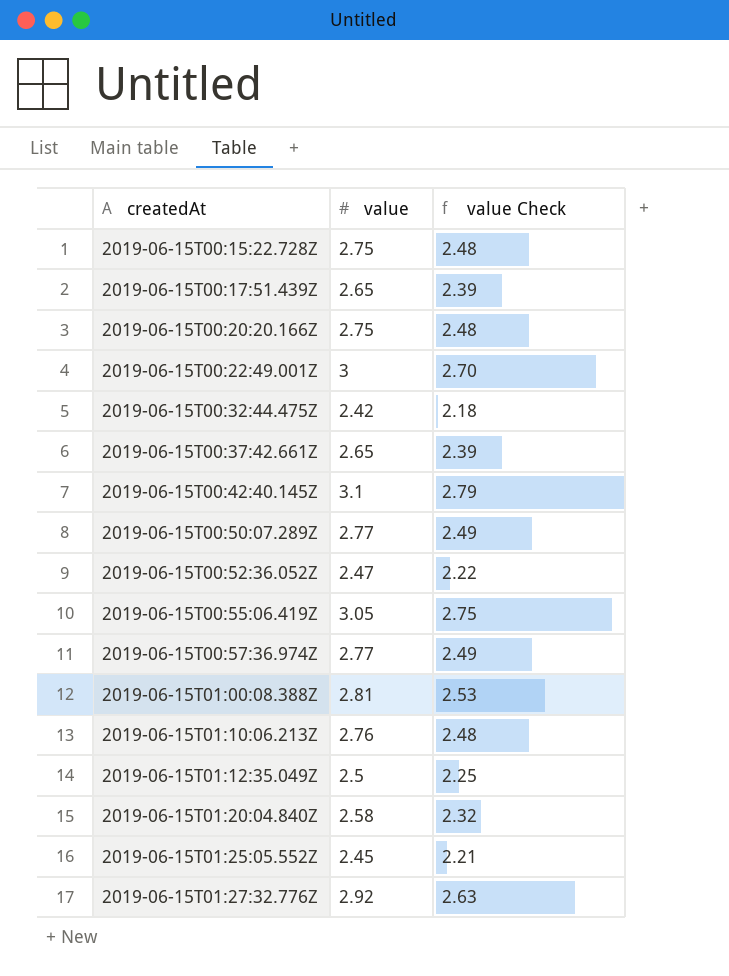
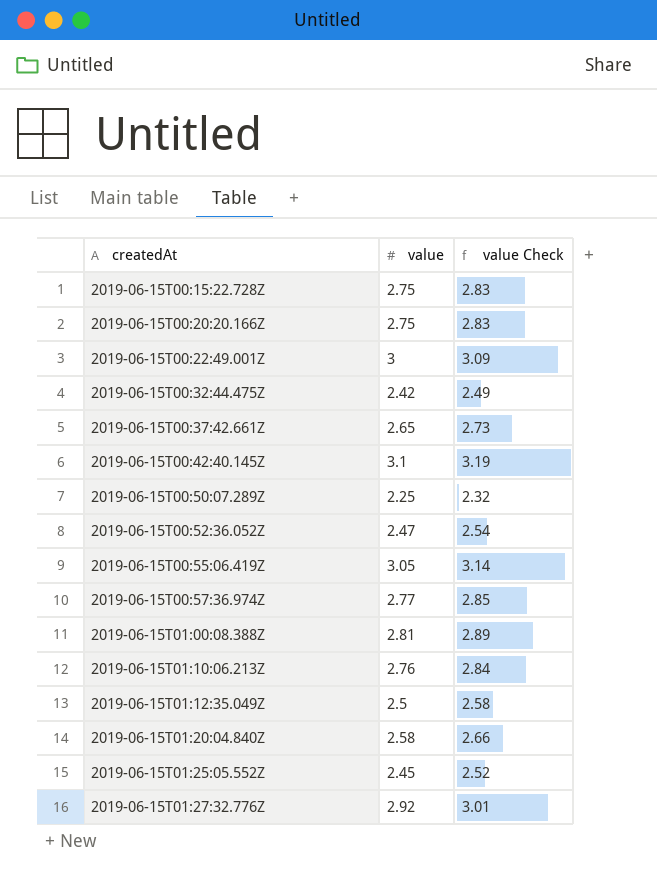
column value Check | formula: [value] * 0.9 -> [value] * 1.03
row 2019-06-15T00:17:51.439Z: 2.65 | 2.39 -> none
2019-06-15T00:50:07.289Z | value: 2.77 -> 2.25

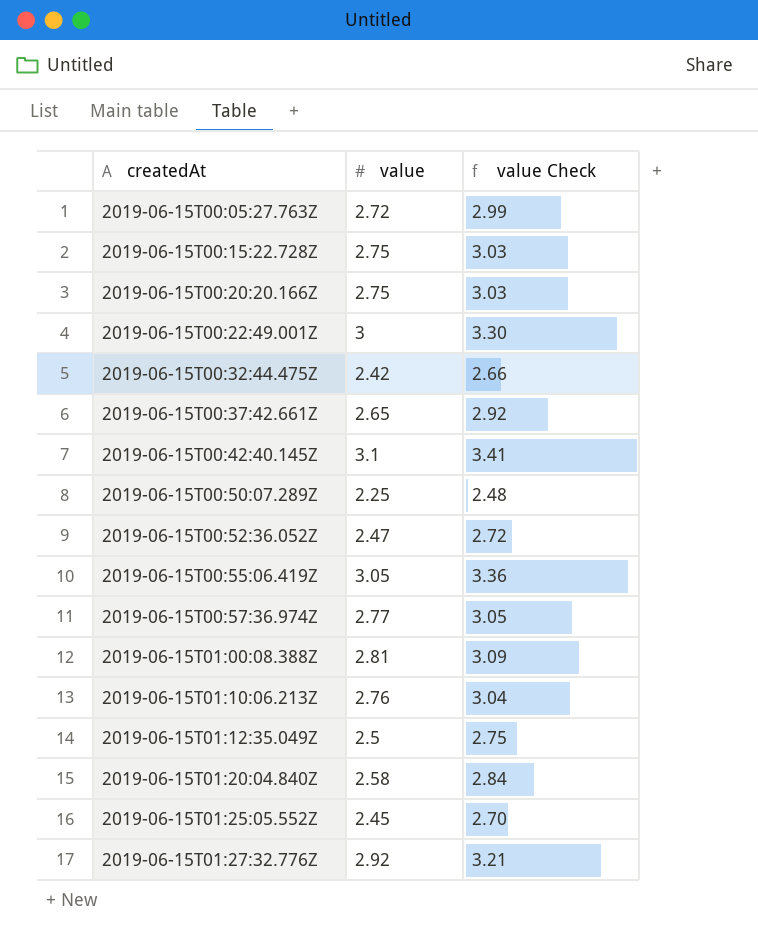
column value Check | formula: [value] * 1.03 -> [value] * 1.1
row 2019-06-15T00:05:27.763Z: none -> 2.72 | 2.99

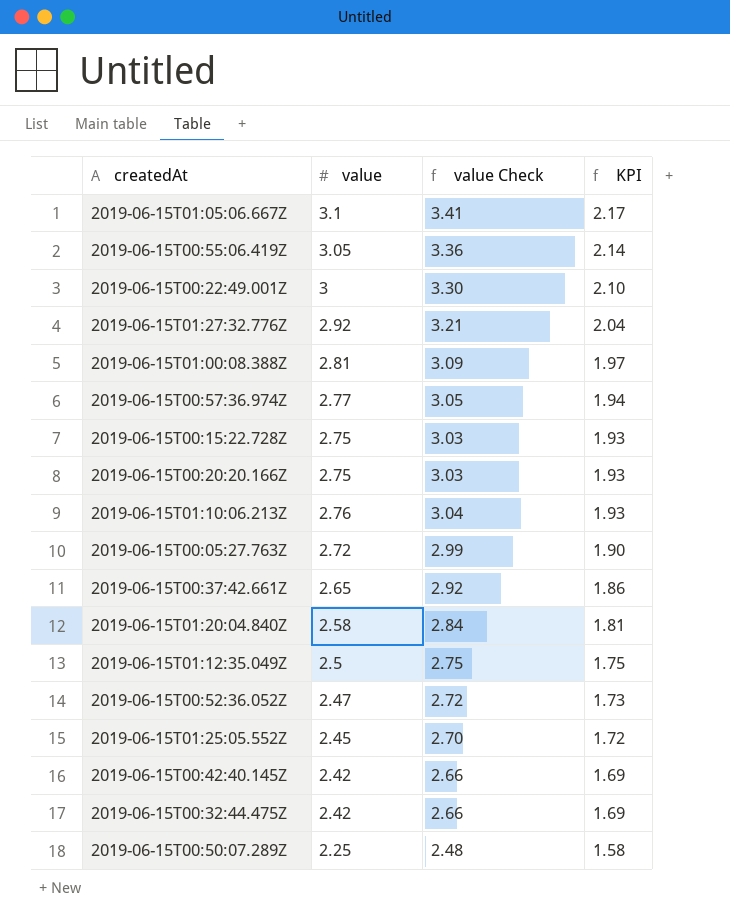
row order: createdAt ascending -> KPI descending
column KPI | formula: none -> [value] * 0.7
row 2019-06-15T01:05:06.667Z: none -> 3.1 | 3.41 | 2.17
2019-06-15T00:42:40.145Z | value: 3.1 -> 2.42
2019-06-15T00:42:40.145Z | value Check: 3.41 -> 2.66

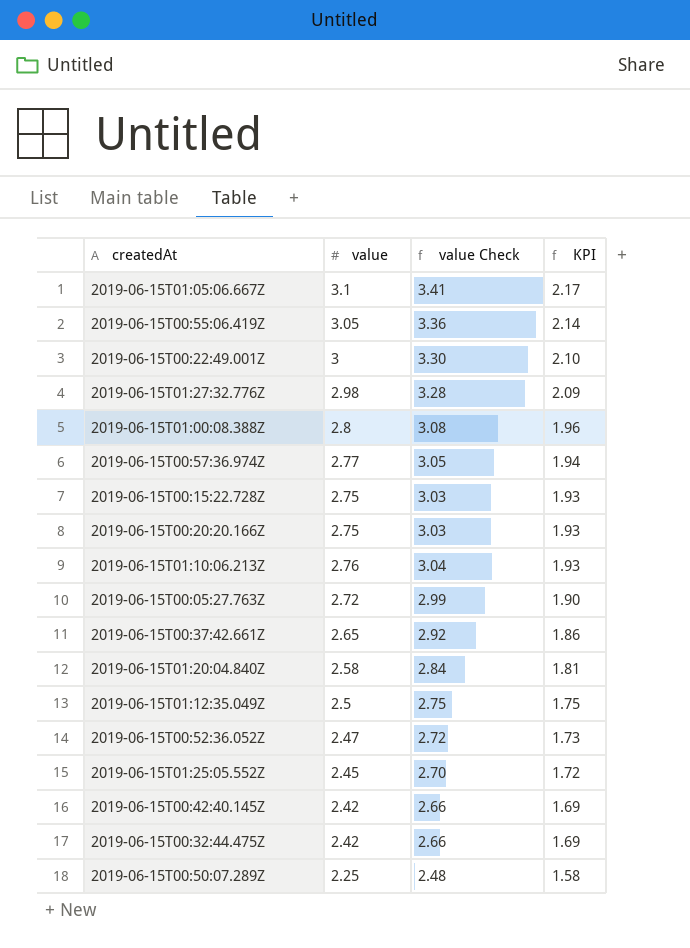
2019-06-15T01:27:32.776Z | value: 2.92 -> 2.98
2019-06-15T01:27:32.776Z | value Check: 3.21 -> 3.28
2019-06-15T01:27:32.776Z | KPI: 2.04 -> 2.09
2019-06-15T01:00:08.388Z | value: 2.81 -> 2.8
2019-06-15T01:00:08.388Z | value Check: 3.09 -> 3.08
2019-06-15T01:00:08.388Z | KPI: 1.97 -> 1.96

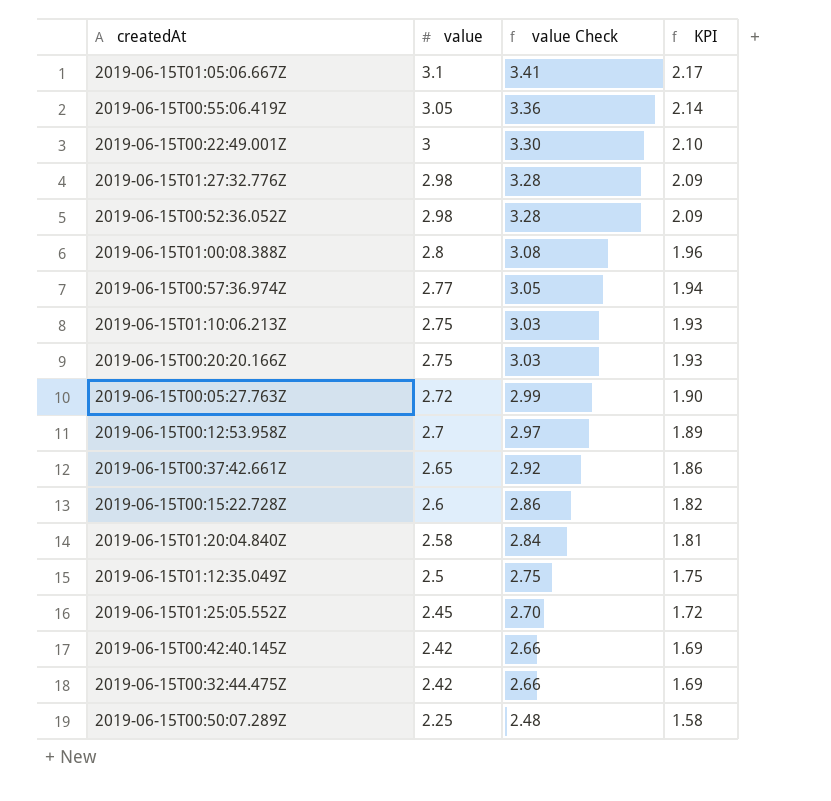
row order: KPI descending -> value descending
2019-06-15T00:52:36.052Z | value: 2.47 -> 2.98
2019-06-15T00:52:36.052Z | value Check: 2.72 -> 3.28
2019-06-15T00:52:36.052Z | KPI: 1.73 -> 2.09
2019-06-15T01:10:06.213Z | value: 2.76 -> 2.75
2019-06-15T01:10:06.213Z | value Check: 3.04 -> 3.03
row 2019-06-15T00:12:53.958Z: none -> 2.7 | 2.97 | 1.89
2019-06-15T00:15:22.728Z | value: 2.75 -> 2.6
2019-06-15T00:15:22.728Z | value Check: 3.03 -> 2.86
2019-06-15T00:15:22.728Z | KPI: 1.93 -> 1.82

